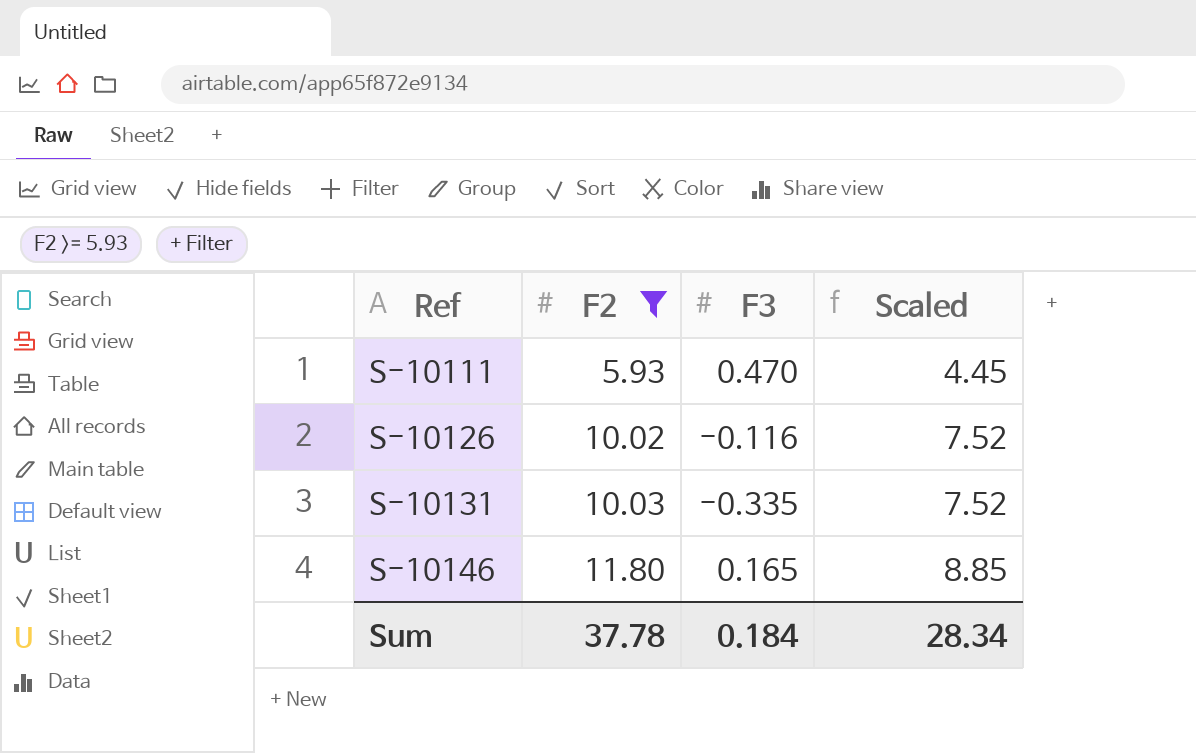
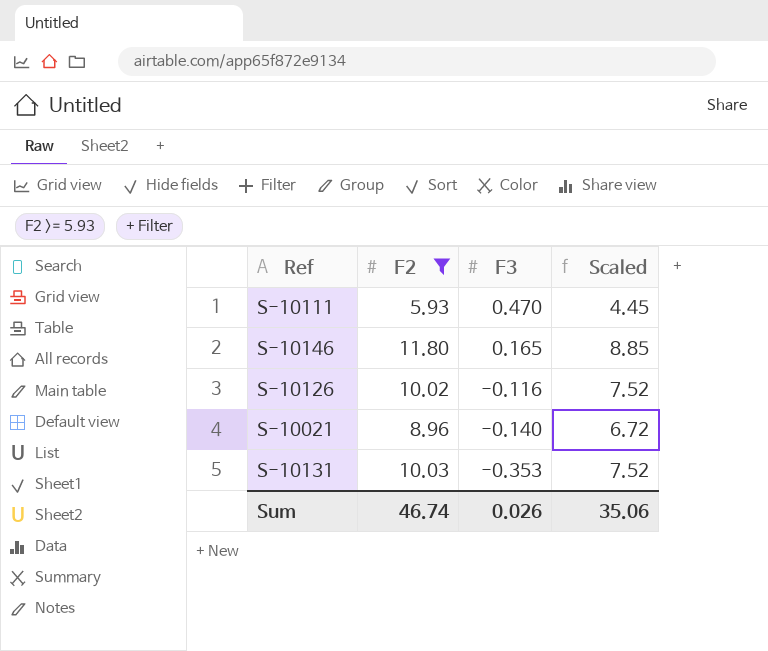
row order: Ref ascending -> F3 descending
row S-10021: none -> 8.96 | -0.140 | 6.72
S-10131 | F3: -0.335 -> -0.353
Sum | F2: 37.78 -> 46.74
Sum | F3: 0.184 -> 0.026
Sum | Scaled: 28.34 -> 35.06

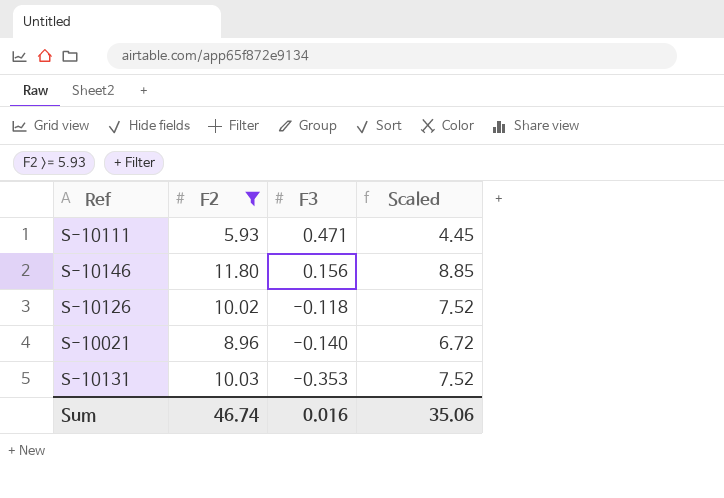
S-10111 | F3: 0.470 -> 0.471
S-10146 | F3: 0.165 -> 0.156
S-10126 | F3: -0.116 -> -0.118
Sum | F3: 0.026 -> 0.016

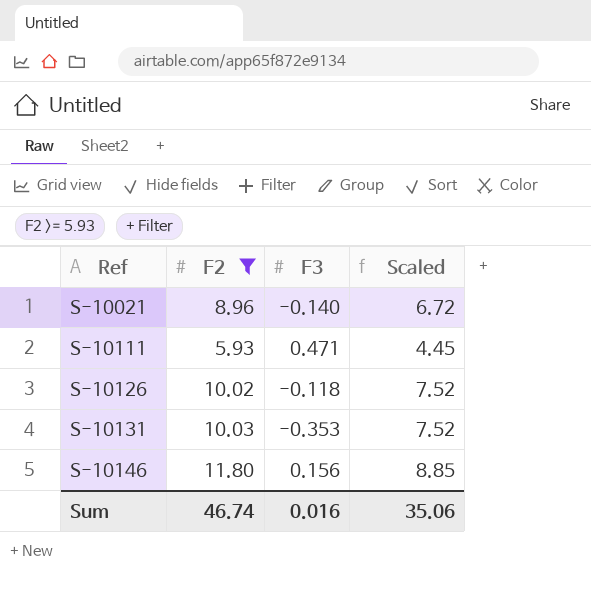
row order: F3 descending -> Ref ascending

